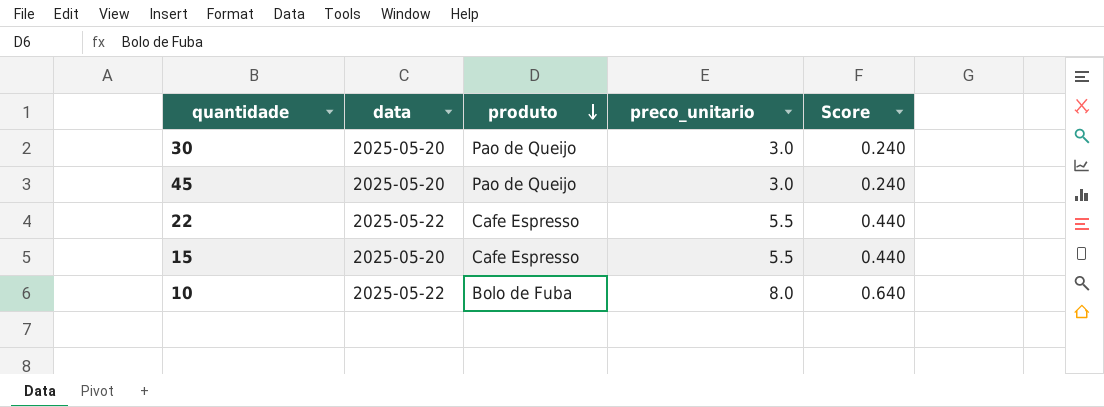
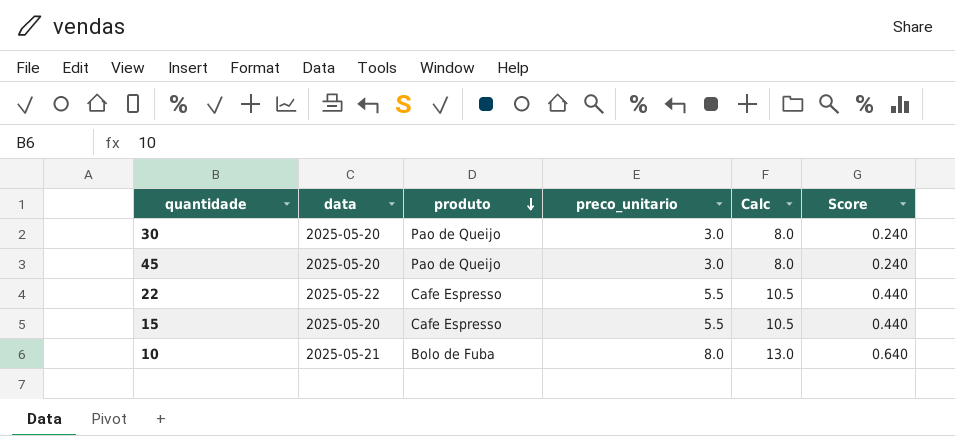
column Calc | formula: none -> [preco_unitario] + 5
10 | data: 2025-05-22 -> 2025-05-21

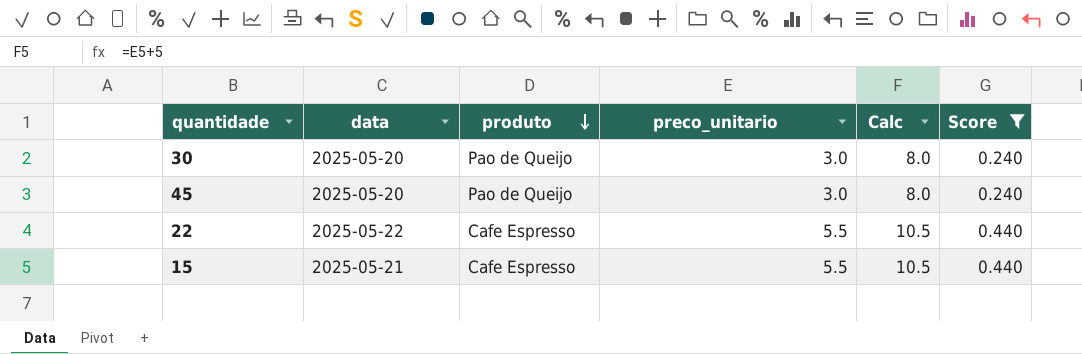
filter: none -> Score != 0.640
15 | data: 2025-05-20 -> 2025-05-21

